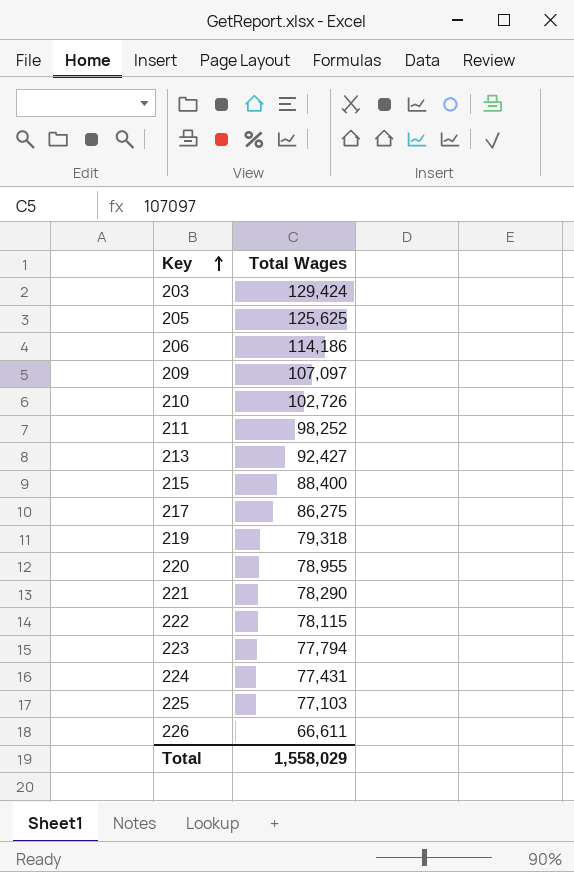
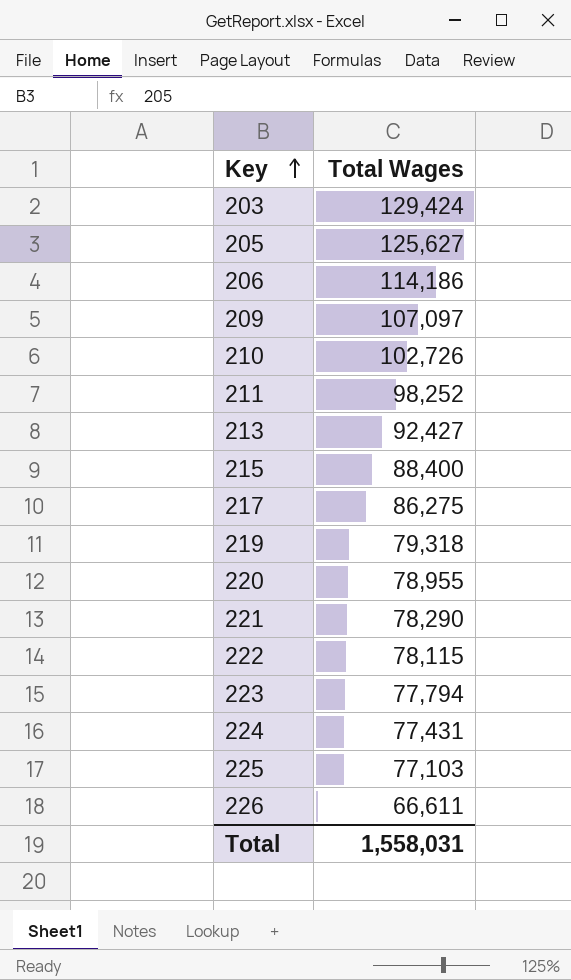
205 | Total Wages: 125,625 -> 125,627
Total | Total Wages: 1,558,029 -> 1,558,031

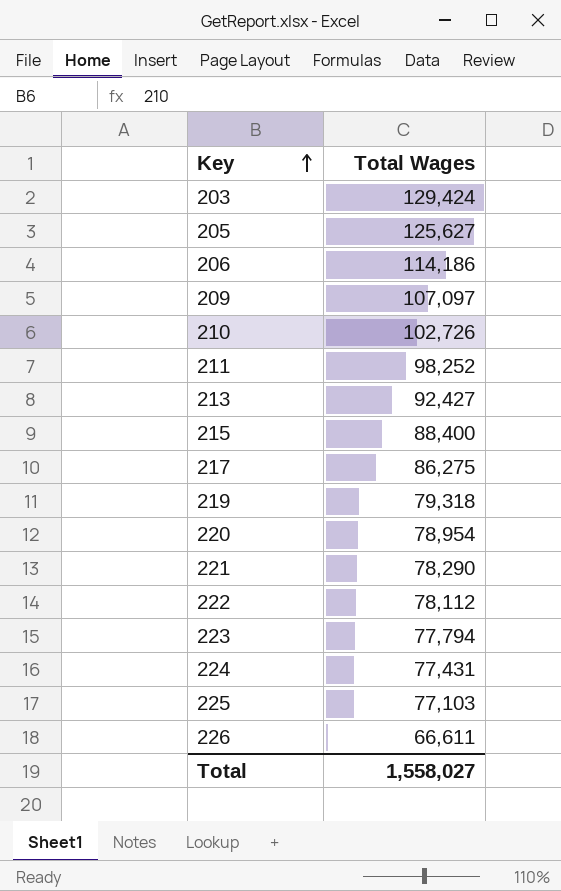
220 | Total Wages: 78,955 -> 78,954
222 | Total Wages: 78,115 -> 78,112
Total | Total Wages: 1,558,031 -> 1,558,027

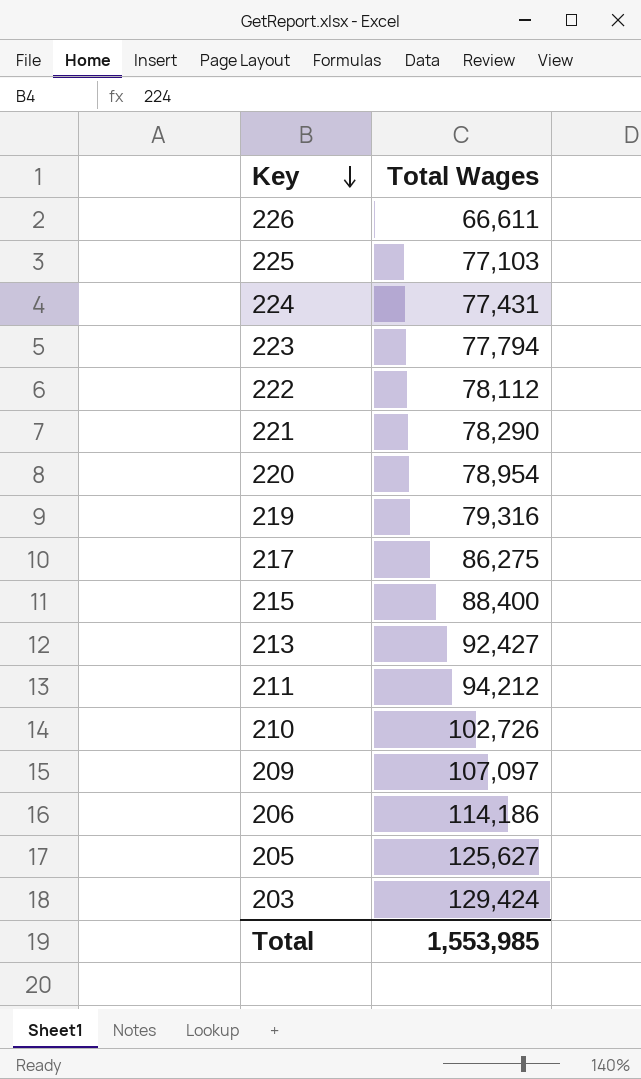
row order: Key ascending -> Key descending
219 | Total Wages: 79,318 -> 79,316
211 | Total Wages: 98,252 -> 94,212
Total | Total Wages: 1,558,027 -> 1,553,985

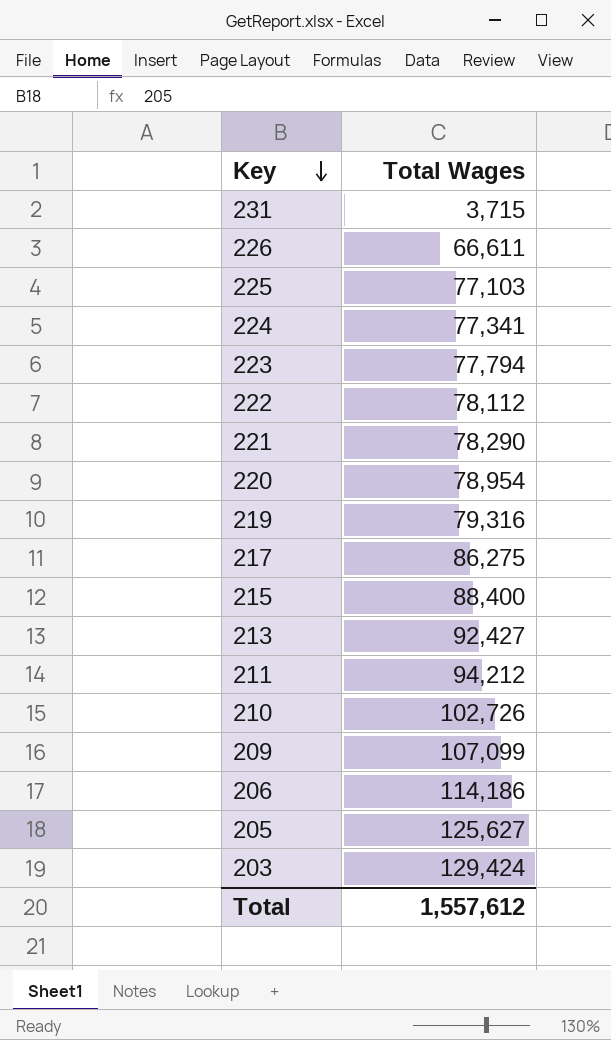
row 231: none -> 3,715
224 | Total Wages: 77,431 -> 77,341
209 | Total Wages: 107,097 -> 107,099
Total | Total Wages: 1,553,985 -> 1,557,612

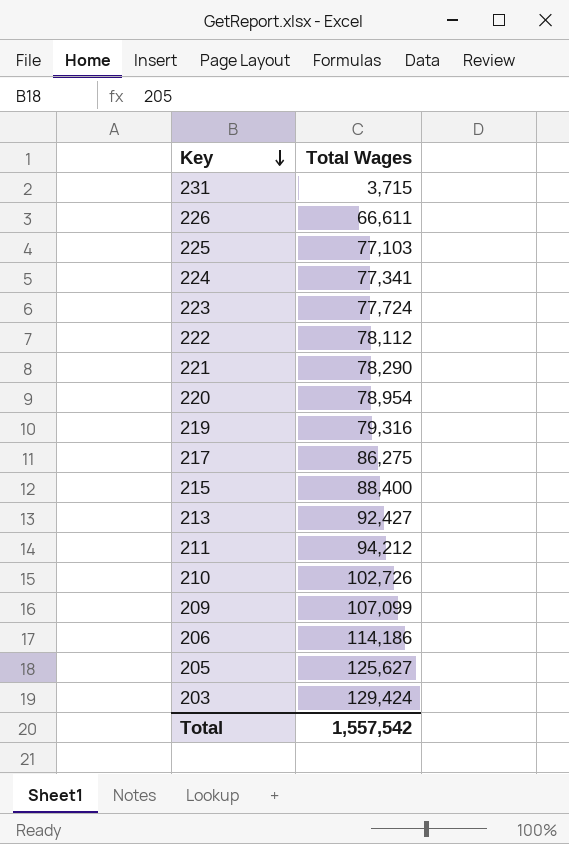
223 | Total Wages: 77,794 -> 77,724
Total | Total Wages: 1,557,612 -> 1,557,542

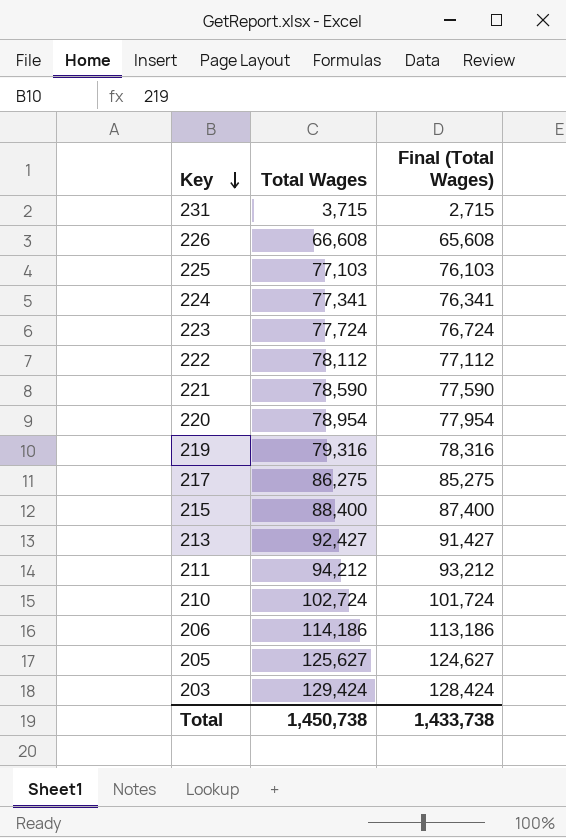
column Final (Total Wages) | formula: none -> [Total Wages] - 1000
row 209: 107,099 -> none
226 | Total Wages: 66,611 -> 66,608
221 | Total Wages: 78,290 -> 78,590
210 | Total Wages: 102,726 -> 102,724
Total | Total Wages: 1,557,542 -> 1,450,738

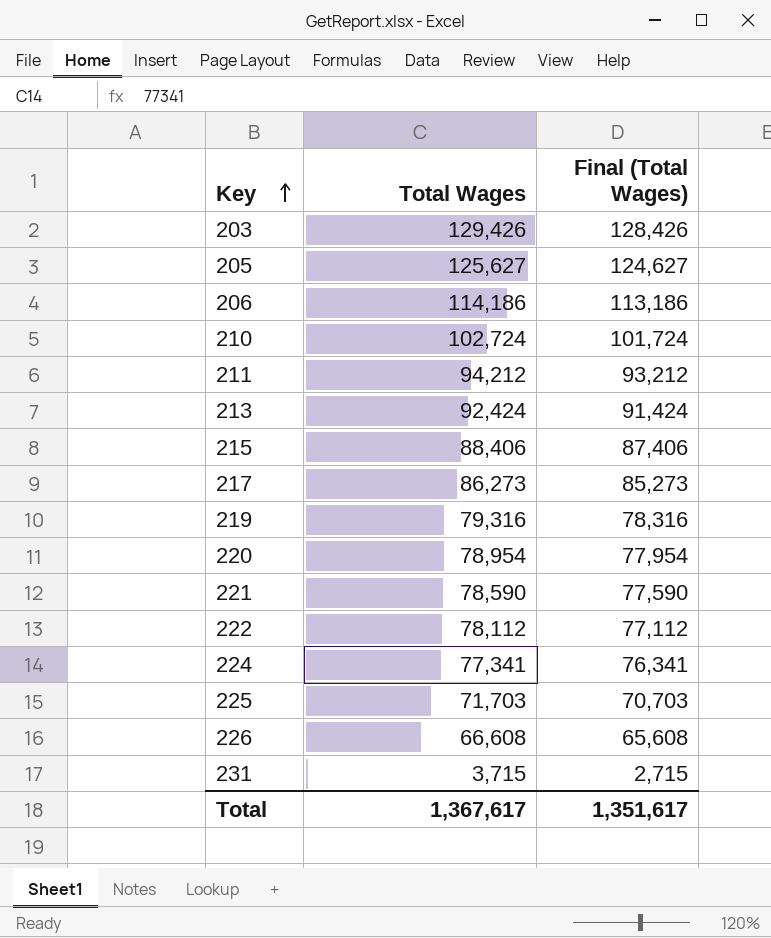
row order: Key descending -> Key ascending
row 223: 77,724 | 76,724 -> none
203 | Total Wages: 129,424 -> 129,426
203 | Final (Total Wages): 128,424 -> 128,426
213 | Total Wages: 92,427 -> 92,424
213 | Final (Total Wages): 91,427 -> 91,424
215 | Total Wages: 88,400 -> 88,406
215 | Final (Total Wages): 87,400 -> 87,406
217 | Total Wages: 86,275 -> 86,273
217 | Final (Total Wages): 85,275 -> 85,273
225 | Total Wages: 77,103 -> 71,703
225 | Final (Total Wages): 76,103 -> 70,703
Total | Total Wages: 1,450,738 -> 1,367,617
Total | Final (Total Wages): 1,433,738 -> 1,351,617

